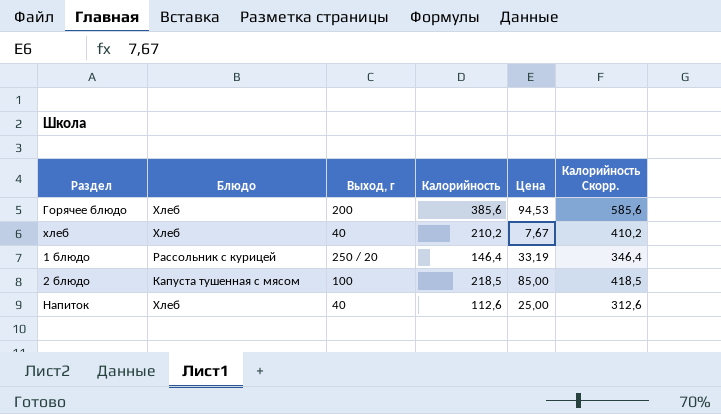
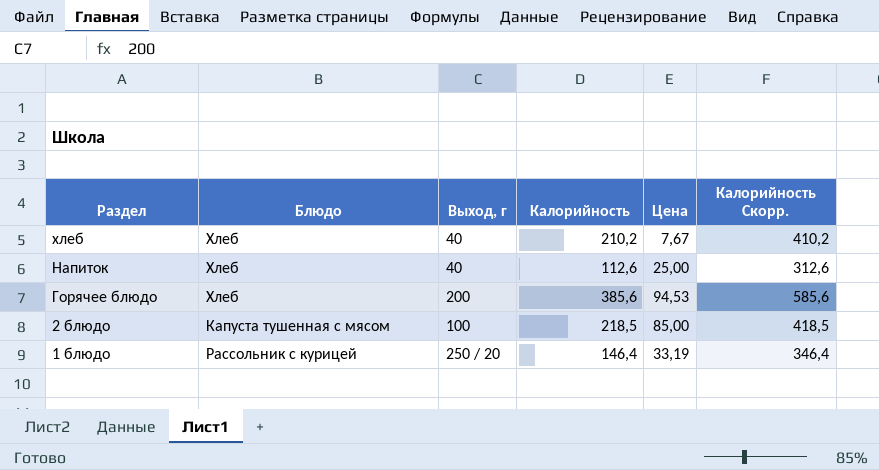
row order: none -> Раздел descending

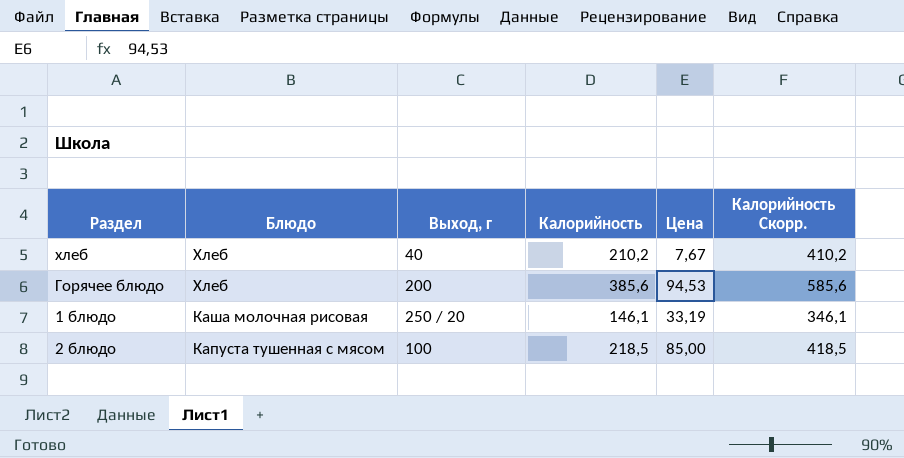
row order: Раздел descending -> Блюдо descending
row Напиток: Хлеб | 40 | 112,6 | 25,00 | 312,6 -> none
1 блюдо | Блюдо: Рассольник с курицей -> Каша молочная рисовая
1 блюдо | Калорийность: 146,4 -> 146,1
1 блюдо | Калорийность Скорр.: 346,4 -> 346,1

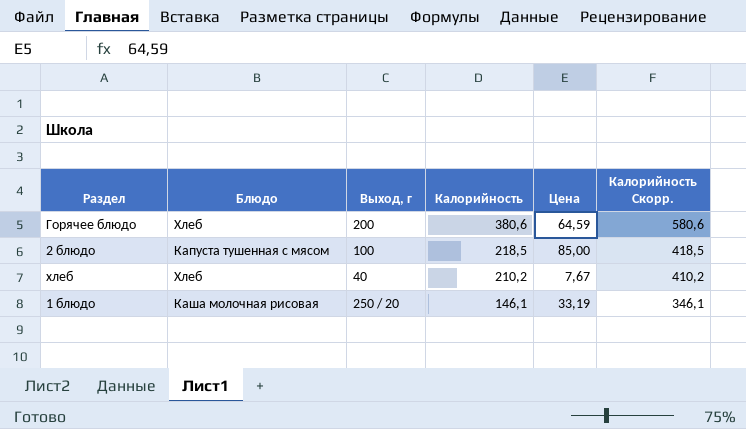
row order: Блюдо descending -> Калорийность descending
Горячее блюдо | Калорийность: 385,6 -> 380,6
Горячее блюдо | Цена: 94,53 -> 64,59
Горячее блюдо | Калорийность Скорр.: 585,6 -> 580,6

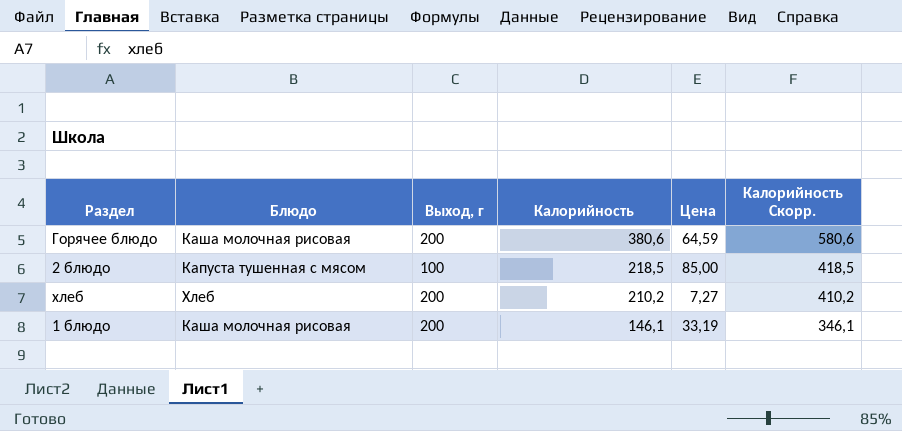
Горячее блюдо | Блюдо: Хлеб -> Каша молочная рисовая
хлеб | Выход, г: 40 -> 200
хлеб | Цена: 7,67 -> 7,27
1 блюдо | Выход, г: 250 / 20 -> 200

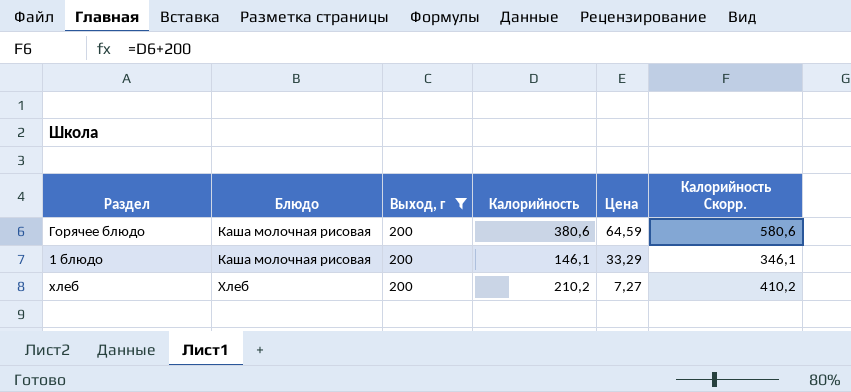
filter: none -> Выход, г = 200
row order: Калорийность descending -> Блюдо ascending
1 блюдо | Цена: 33,19 -> 33,29

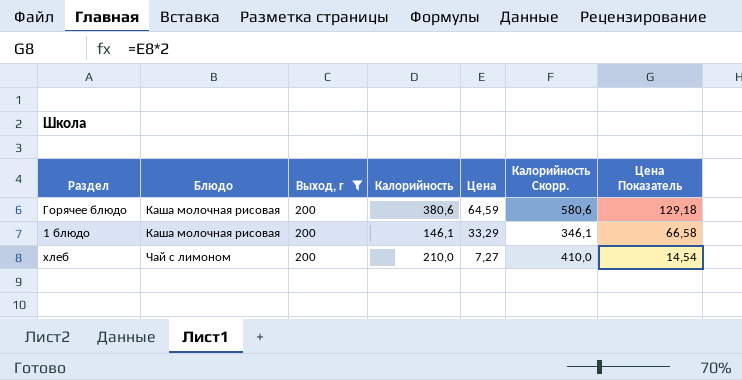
column Цена Показатель | formula: none -> [Цена] * 2
хлеб | Блюдо: Хлеб -> Чай с лимоном
хлеб | Калорийность: 210,2 -> 210,0
хлеб | Калорийность Скорр.: 410,2 -> 410,0

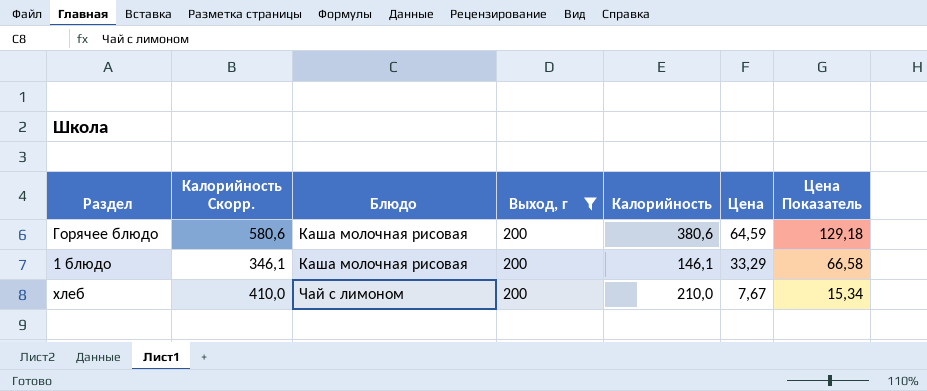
column Калорийность Скорр. | position: 6 -> 2
хлеб | Цена: 7,27 -> 7,67
хлеб | Цена Показатель: 14,54 -> 15,34

